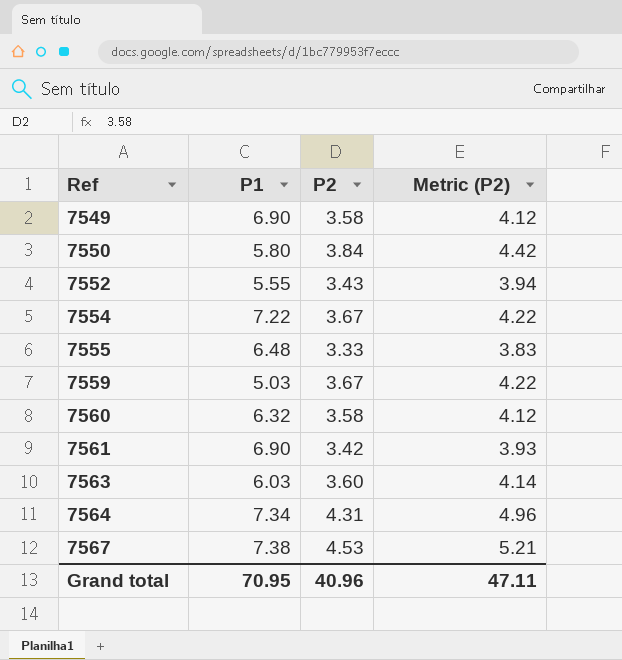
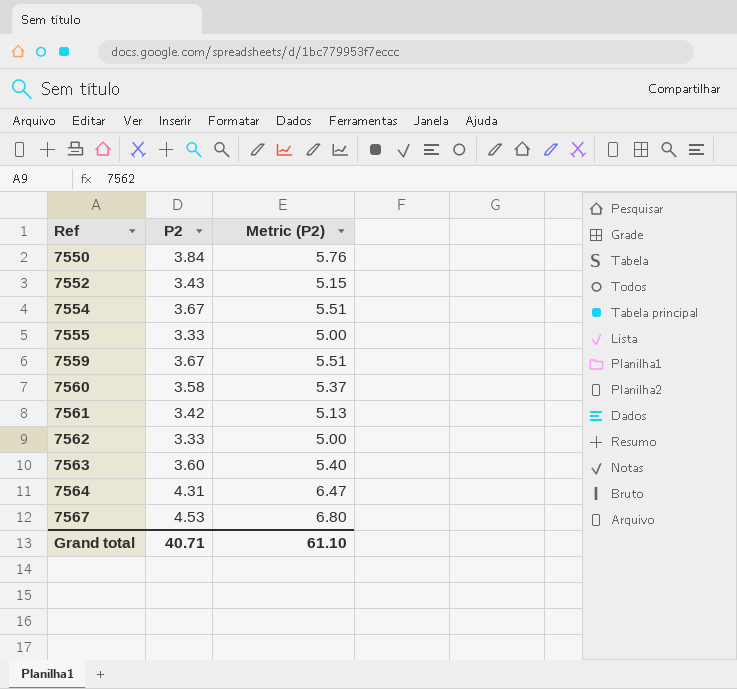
column P1 | position: 2 -> none
column Metric (P2) | formula: [P2] * 1.15 -> [P2] * 1.5
row 7549: 6.90 | 3.58 | 4.12 -> none
row 7562: none -> 3.33 | 5.00
Grand total | P2: 40.96 -> 40.71
Grand total | Metric (P2): 47.11 -> 61.10

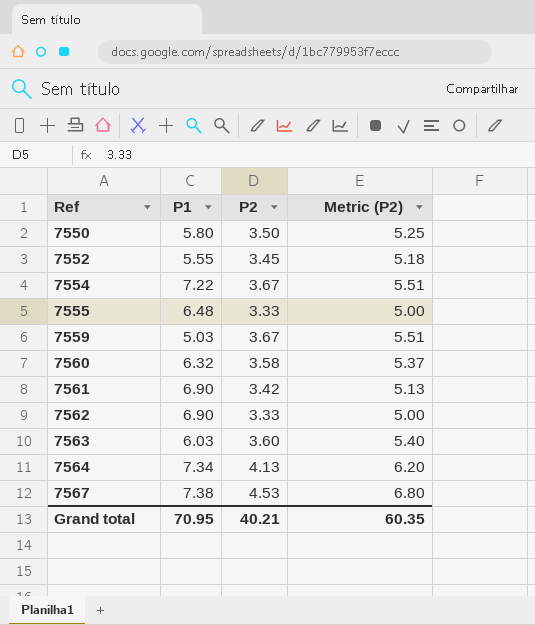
column P1 | position: none -> 2
7550 | P2: 3.84 -> 3.50
7550 | Metric (P2): 5.76 -> 5.25
7552 | P2: 3.43 -> 3.45
7552 | Metric (P2): 5.15 -> 5.18
7564 | P2: 4.31 -> 4.13
7564 | Metric (P2): 6.47 -> 6.20
Grand total | P2: 40.71 -> 40.21
Grand total | Metric (P2): 61.10 -> 60.35

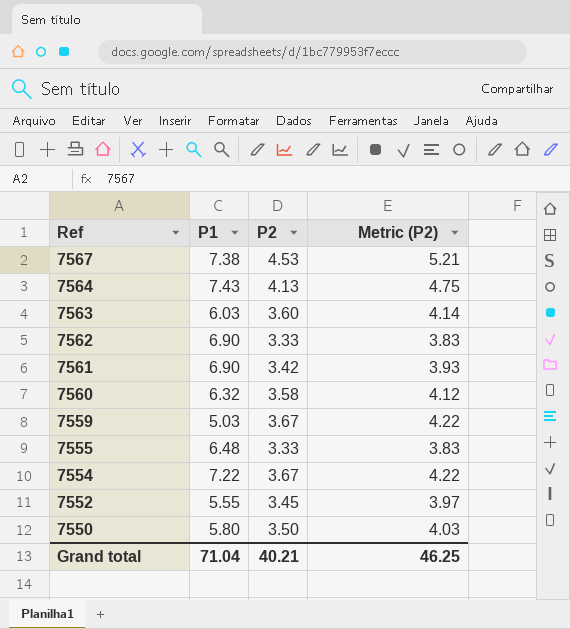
row order: Ref ascending -> Ref descending
column Metric (P2) | formula: [P2] * 1.5 -> [P2] * 1.15
7564 | P1: 7.34 -> 7.43
Grand total | P1: 70.95 -> 71.04
Grand total | Metric (P2): 60.35 -> 46.25

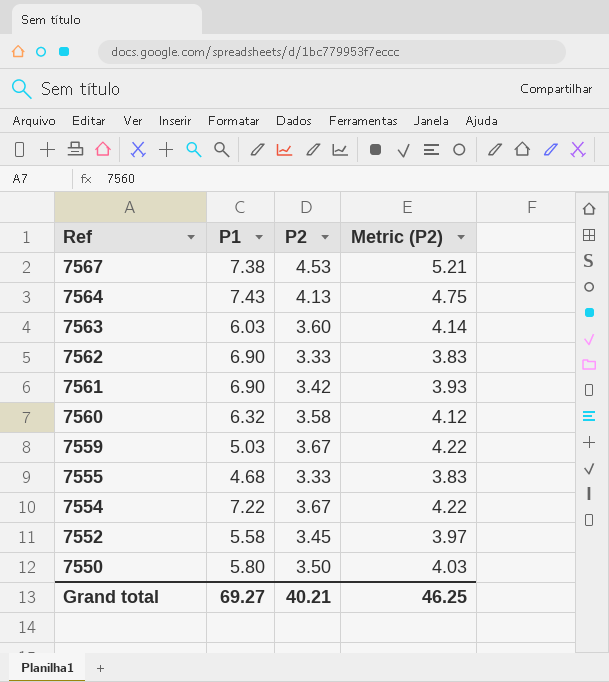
7555 | P1: 6.48 -> 4.68
7552 | P1: 5.55 -> 5.58
Grand total | P1: 71.04 -> 69.27

